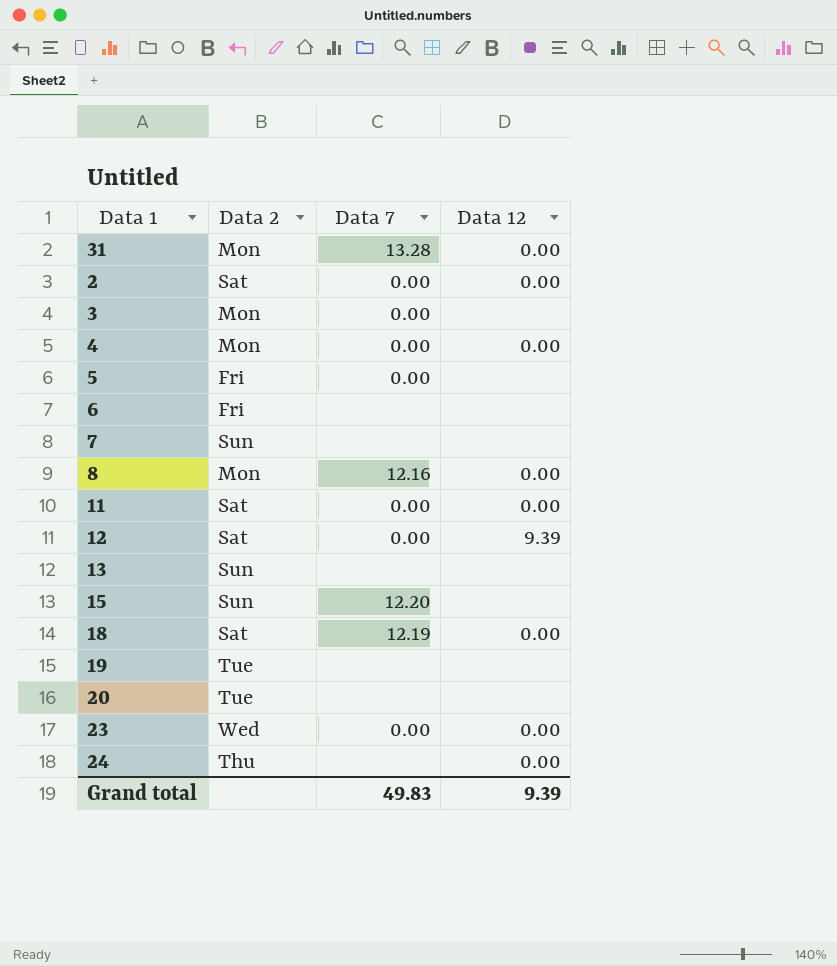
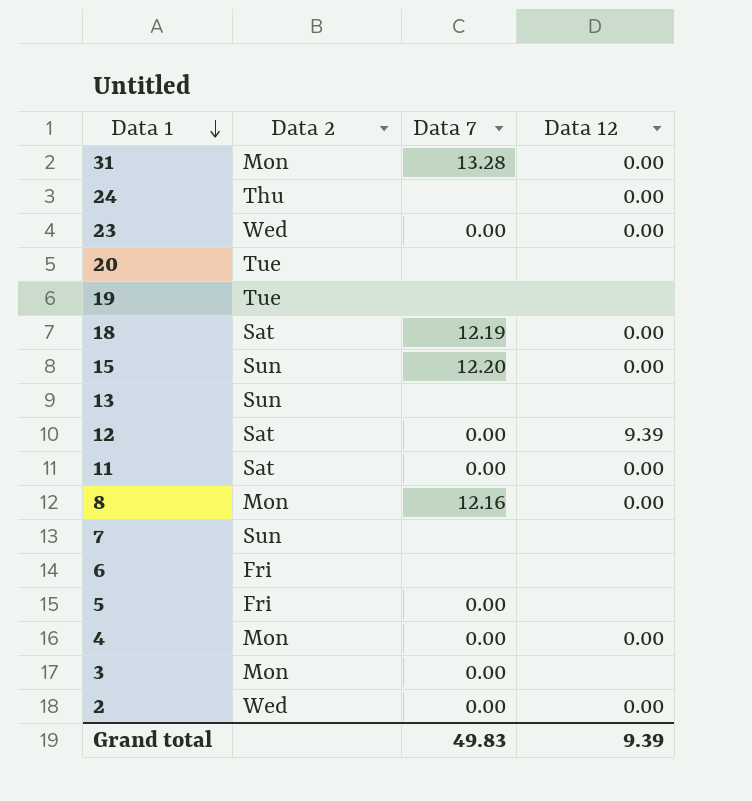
row order: none -> Data 1 descending
15 | Data 12: none -> 0.00
2 | Data 2: Sat -> Wed

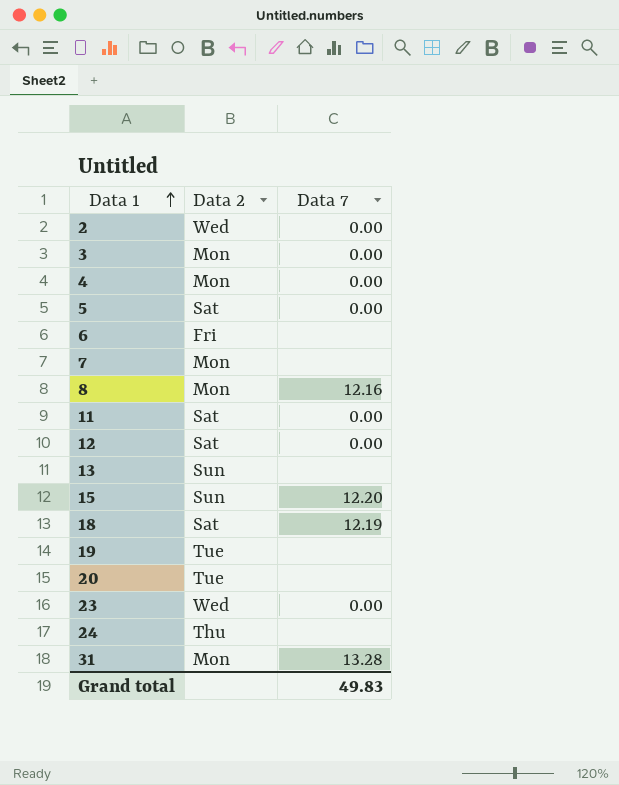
row order: Data 1 descending -> Data 1 ascending
column Data 12 | position: 4 -> none
5 | Data 2: Fri -> Sat
7 | Data 2: Sun -> Mon

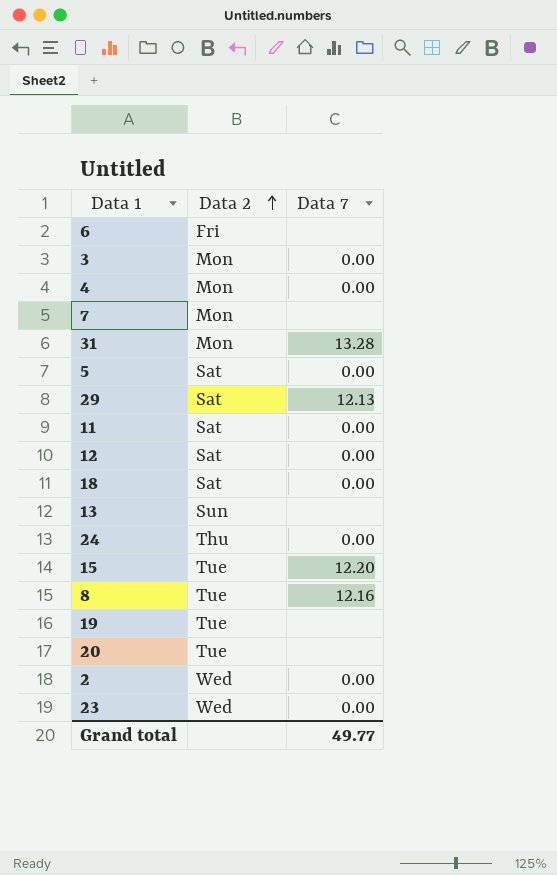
row order: Data 1 ascending -> Data 2 ascending
row 29: none -> Sat | 12.13
18 | Data 7: 12.19 -> 0.00
24 | Data 7: none -> 0.00
15 | Data 2: Sun -> Tue
8 | Data 2: Mon -> Tue
Grand total | Data 7: 49.83 -> 49.77

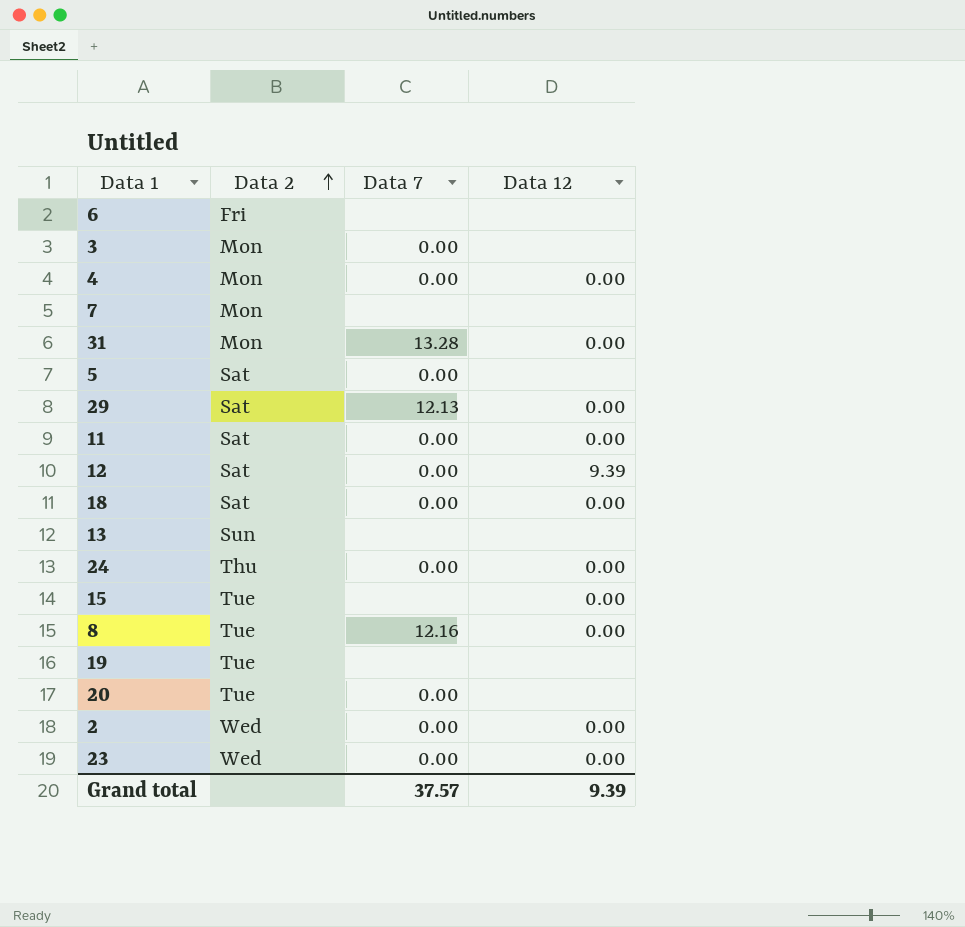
column Data 12 | position: none -> 4
15 | Data 7: 12.20 -> none
20 | Data 7: none -> 0.00
Grand total | Data 7: 49.77 -> 37.57

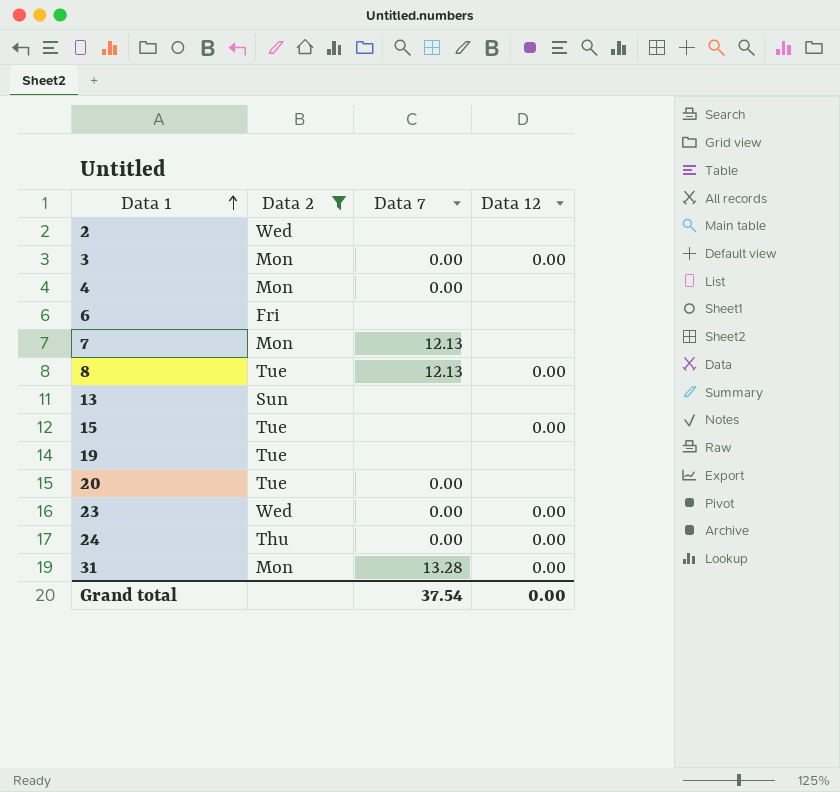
filter: none -> Data 2 != Sat
row order: Data 2 ascending -> Data 1 ascending
2 | Data 7: 0.00 -> none
2 | Data 12: 0.00 -> none
3 | Data 12: none -> 0.00
4 | Data 12: 0.00 -> none
7 | Data 7: none -> 12.13
8 | Data 7: 12.16 -> 12.13
Grand total | Data 7: 37.57 -> 37.54
Grand total | Data 12: 9.39 -> 0.00

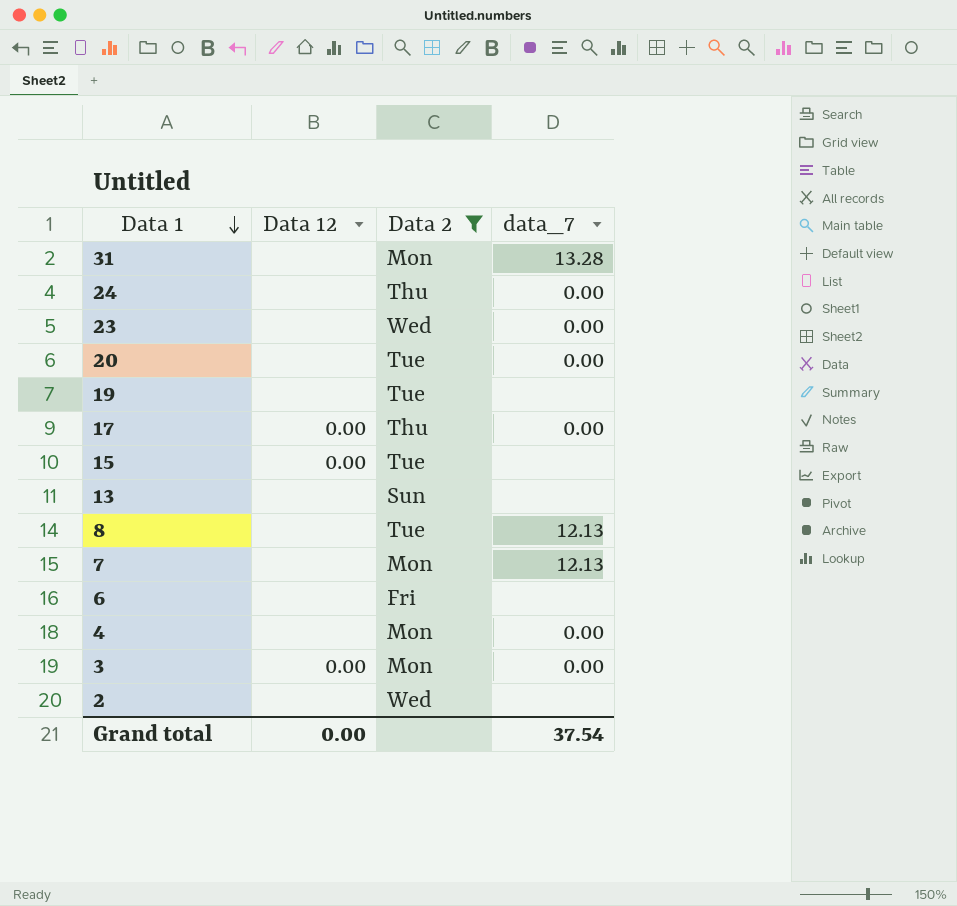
row order: Data 1 ascending -> Data 1 descending
column Data 12 | position: 4 -> 2
column name: Data 7 -> data_7
31 | Data 12: 0.00 -> none
24 | Data 12: 0.00 -> none
23 | Data 12: 0.00 -> none
row 17: none -> 0.00 | Thu | 0.00
8 | Data 12: 0.00 -> none

